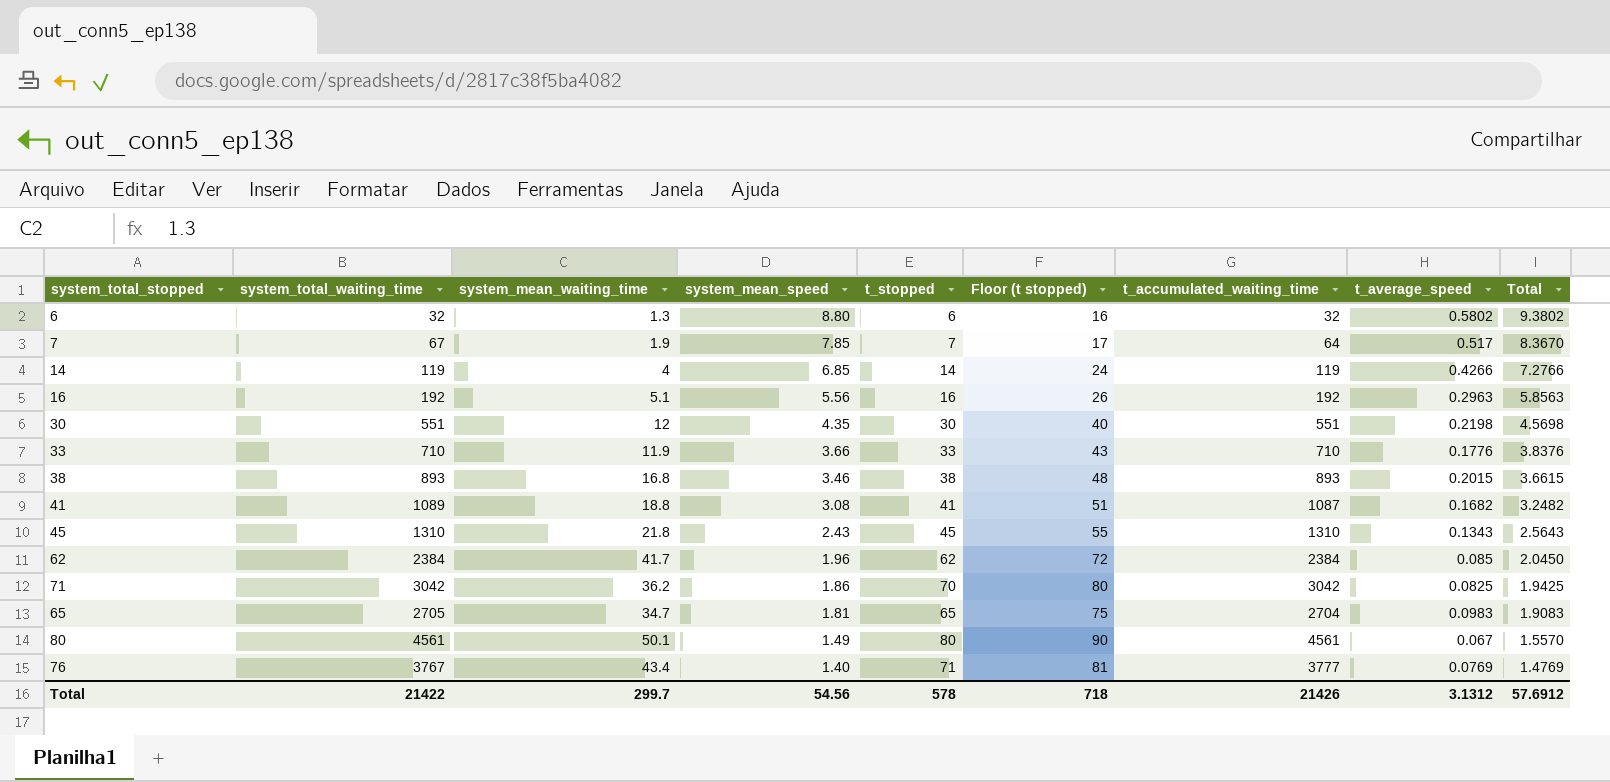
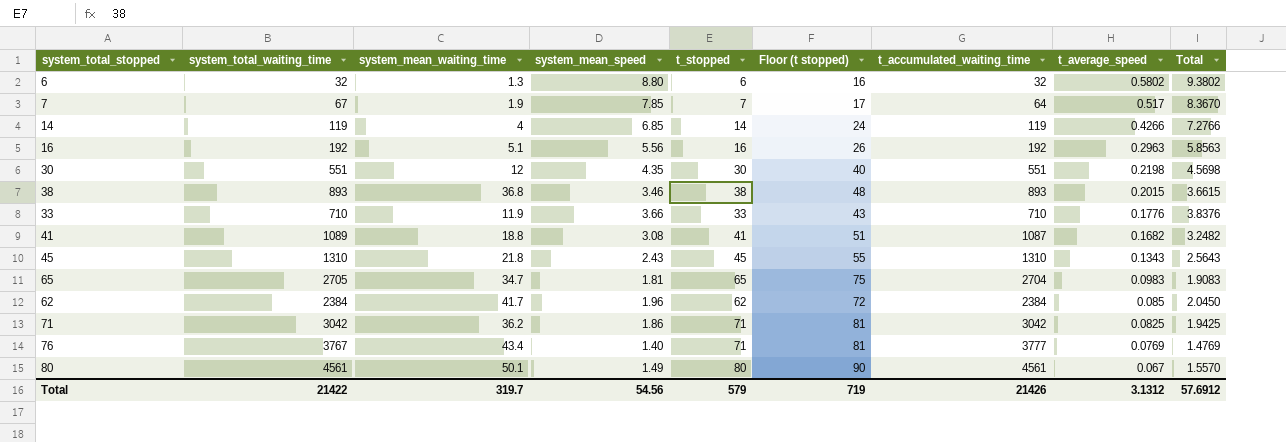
row order: system_mean_speed descending -> t_average_speed descending
38 | system_mean_waiting_time: 16.8 -> 36.8
71 | t_stopped: 70 -> 71
71 | Floor (t stopped): 80 -> 81
Total | system_mean_waiting_time: 299.7 -> 319.7
Total | t_stopped: 578 -> 579
Total | Floor (t stopped): 718 -> 719

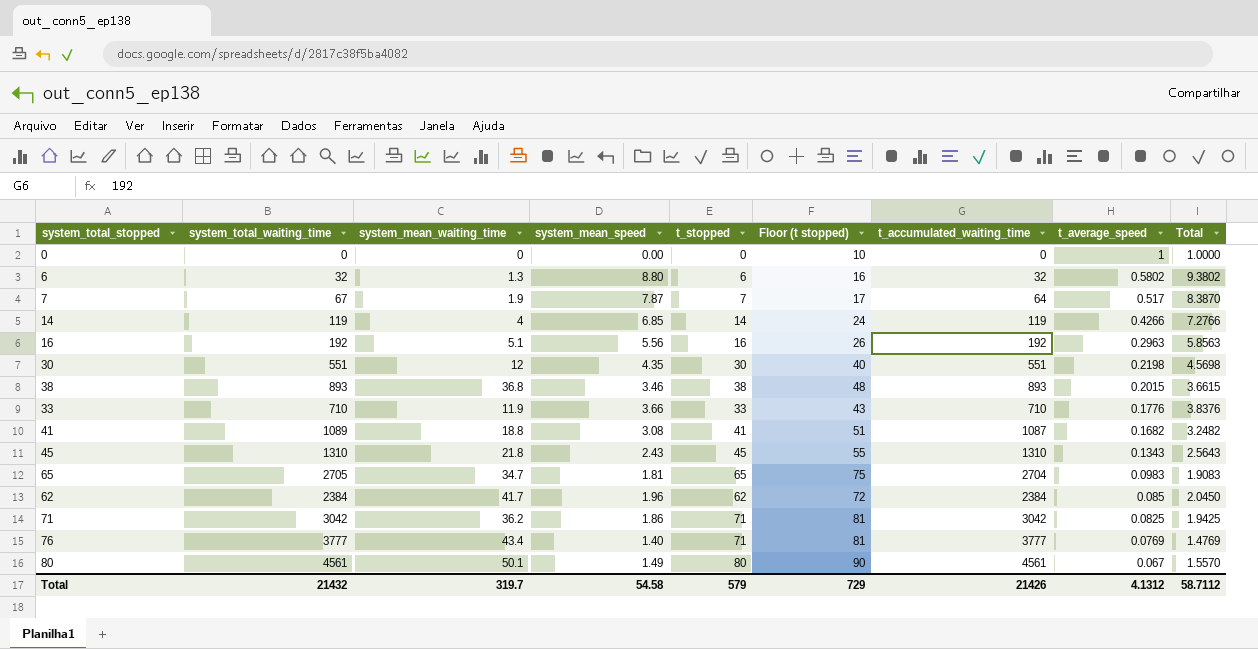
row 0: none -> 0 | 0 | 0.00 | 0 | 10 | 0 | 1 | 1.0000
7 | system_mean_speed: 7.85 -> 7.87
7 | Total: 8.3670 -> 8.3870
76 | system_total_waiting_time: 3767 -> 3777
Total | system_total_waiting_time: 21422 -> 21432
Total | system_mean_speed: 54.56 -> 54.58
Total | Floor (t stopped): 719 -> 729
Total | t_average_speed: 3.1312 -> 4.1312
Total | Total: 57.6912 -> 58.7112

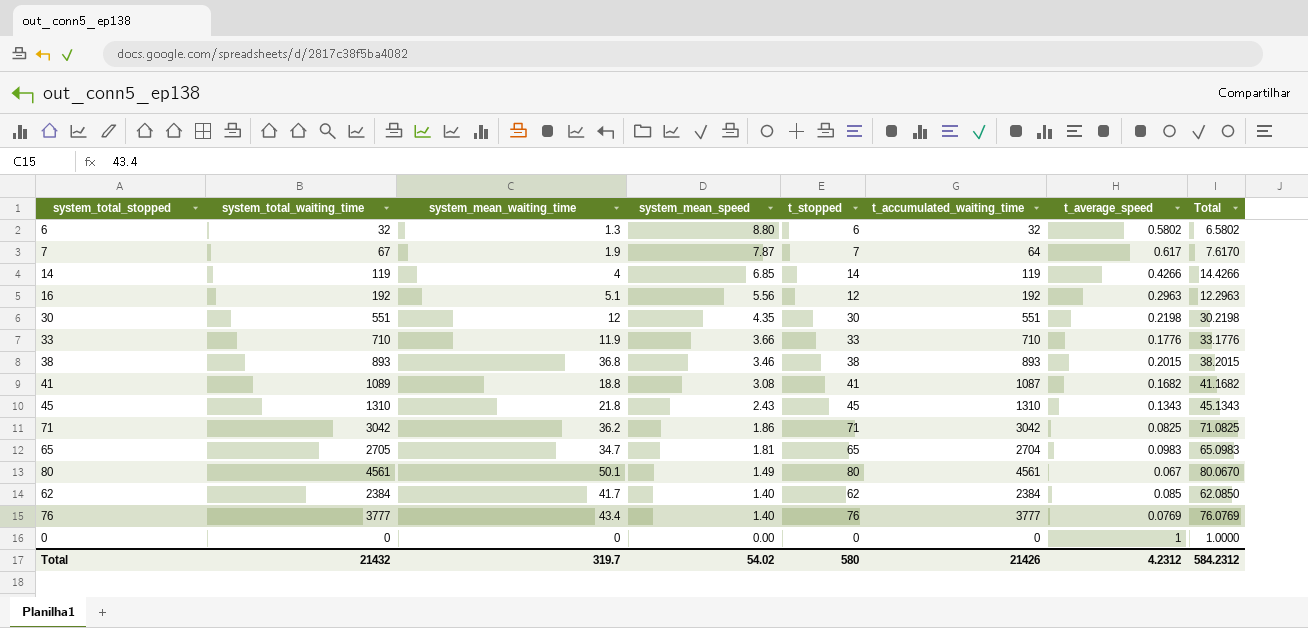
row order: t_average_speed descending -> system_mean_speed descending
column Floor (t stopped) | formula: [t_stopped] + 10 -> none
column Total | formula: [system_mean_speed] + [t_average_speed] -> [t_stopped] + [t_average_speed]
7 | t_average_speed: 0.517 -> 0.617
16 | t_stopped: 16 -> 12
62 | system_mean_speed: 1.96 -> 1.40
76 | t_stopped: 71 -> 76
Total | system_mean_speed: 54.58 -> 54.02
Total | t_stopped: 579 -> 580
Total | t_average_speed: 4.1312 -> 4.2312
Total | Total: 58.7112 -> 584.2312

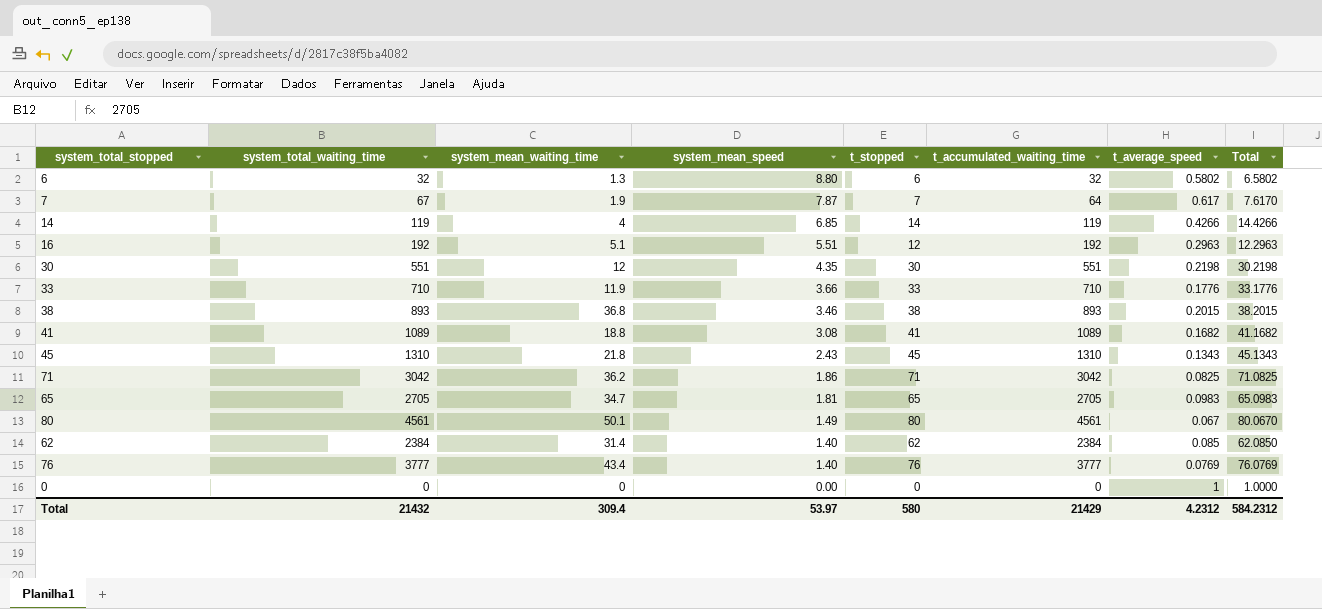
16 | system_mean_speed: 5.56 -> 5.51
41 | t_accumulated_waiting_time: 1087 -> 1089
65 | t_accumulated_waiting_time: 2704 -> 2705
62 | system_mean_waiting_time: 41.7 -> 31.4
Total | system_mean_waiting_time: 319.7 -> 309.4
Total | system_mean_speed: 54.02 -> 53.97
Total | t_accumulated_waiting_time: 21426 -> 21429

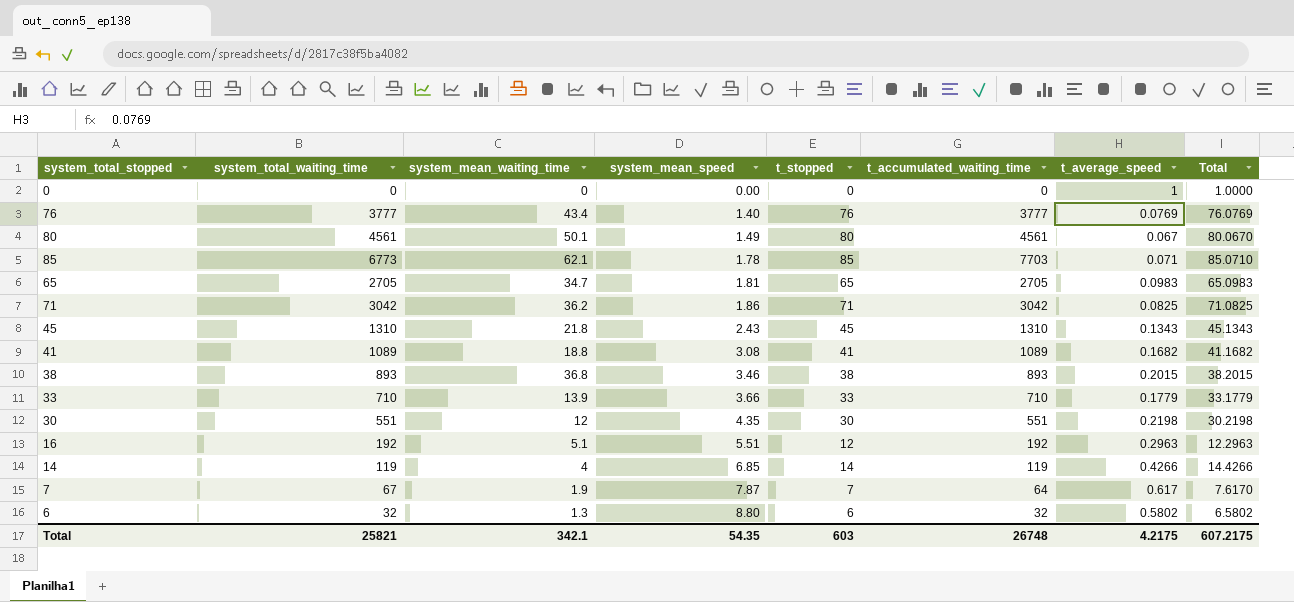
row order: system_mean_speed descending -> system_mean_speed ascending
row 62: 2384 | 31.4 | 1.40 | 62 | 2384 | 0.085 | 62.0850 -> none
row 85: none -> 6773 | 62.1 | 1.78 | 85 | 7703 | 0.071 | 85.0710
33 | system_mean_waiting_time: 11.9 -> 13.9
33 | t_average_speed: 0.1776 -> 0.1779
33 | Total: 33.1776 -> 33.1779
Total | system_total_waiting_time: 21432 -> 25821
Total | system_mean_waiting_time: 309.4 -> 342.1
Total | system_mean_speed: 53.97 -> 54.35
Total | t_stopped: 580 -> 603
Total | t_accumulated_waiting_time: 21429 -> 26748
Total | t_average_speed: 4.2312 -> 4.2175
Total | Total: 584.2312 -> 607.2175

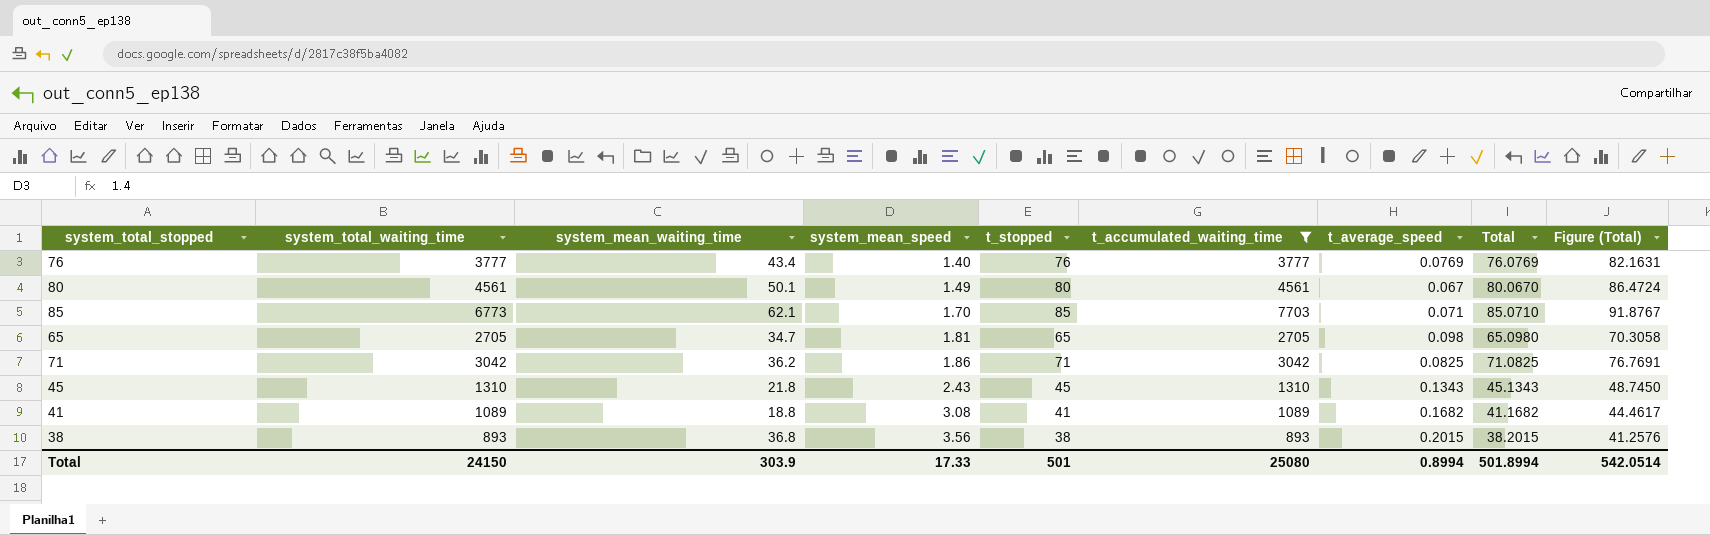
filter: none -> t_accumulated_waiting_time >= 893
column Figure (Total) | formula: none -> [Total] * 1.08
85 | system_mean_speed: 1.78 -> 1.70
65 | t_average_speed: 0.0983 -> 0.098
65 | Total: 65.0983 -> 65.0980
38 | system_mean_speed: 3.46 -> 3.56
Total | system_total_waiting_time: 25821 -> 24150
Total | system_mean_waiting_time: 342.1 -> 303.9
Total | system_mean_speed: 54.35 -> 17.33
Total | t_stopped: 603 -> 501
Total | t_accumulated_waiting_time: 26748 -> 25080
Total | t_average_speed: 4.2175 -> 0.8994
Total | Total: 607.2175 -> 501.8994

